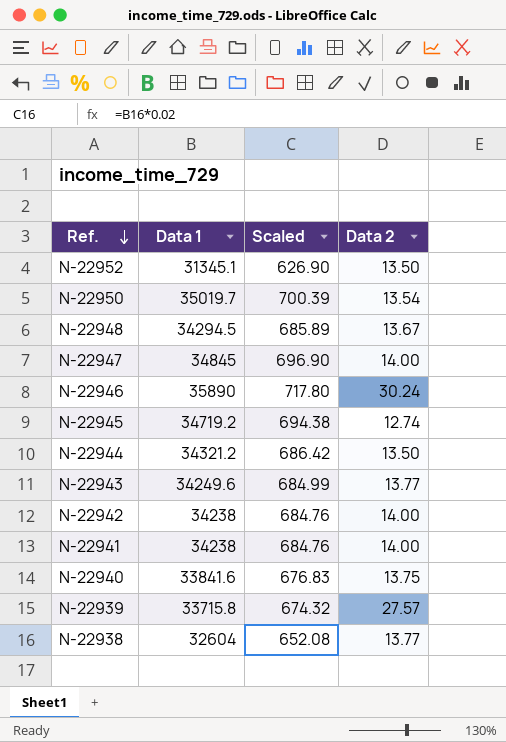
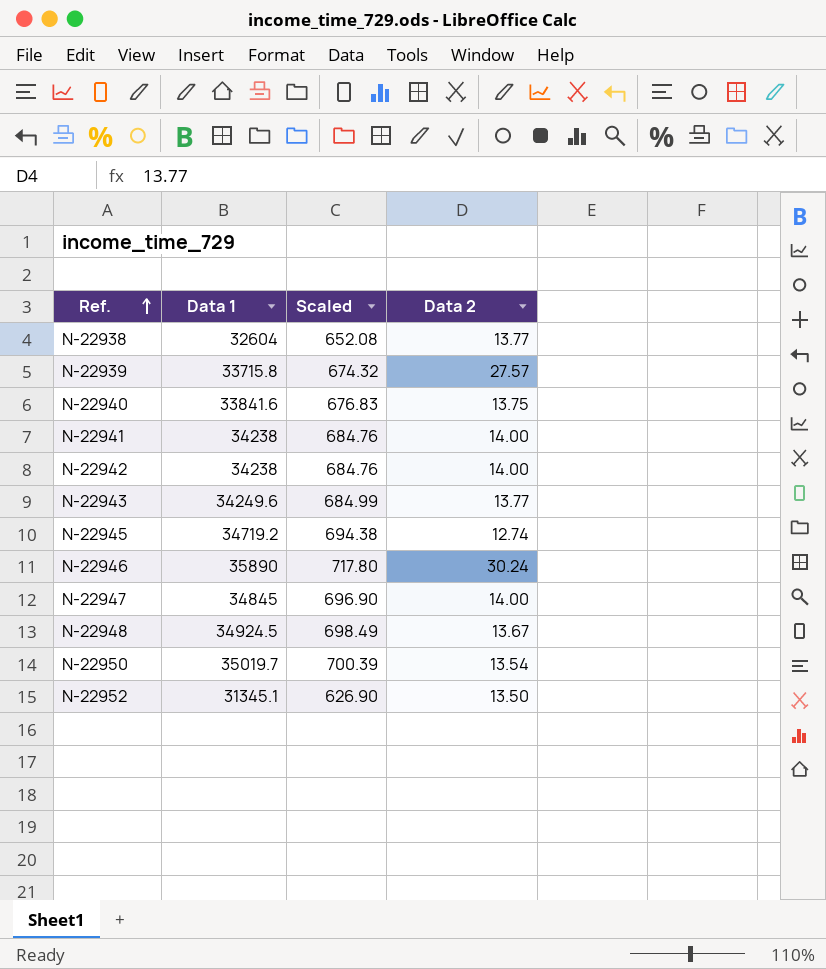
row order: Ref. descending -> Ref. ascending
row N-22944: 34321.2 | 686.42 | 13.50 -> none
N-22948 | Data 1: 34294.5 -> 34924.5
N-22948 | Scaled: 685.89 -> 698.49

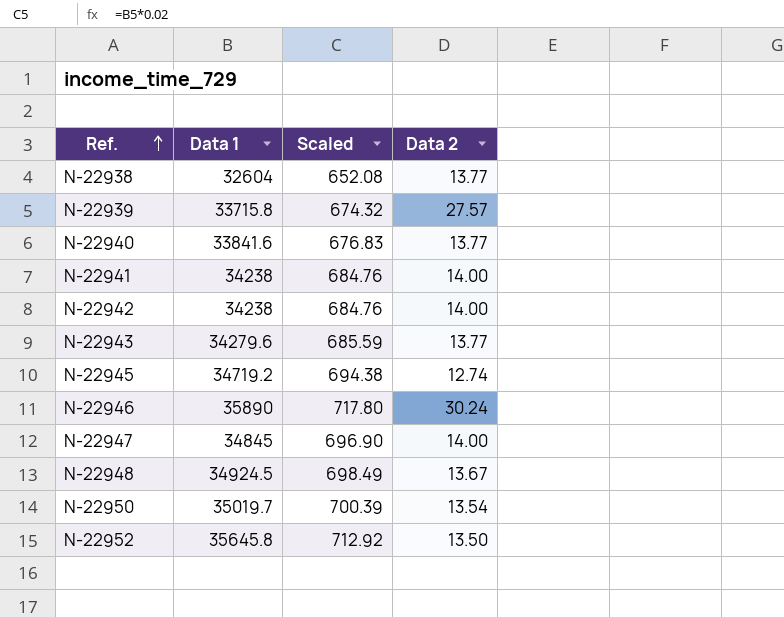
N-22940 | Data 2: 13.75 -> 13.77
N-22943 | Data 1: 34249.6 -> 34279.6
N-22943 | Scaled: 684.99 -> 685.59
N-22952 | Data 1: 31345.1 -> 35645.8
N-22952 | Scaled: 626.90 -> 712.92

